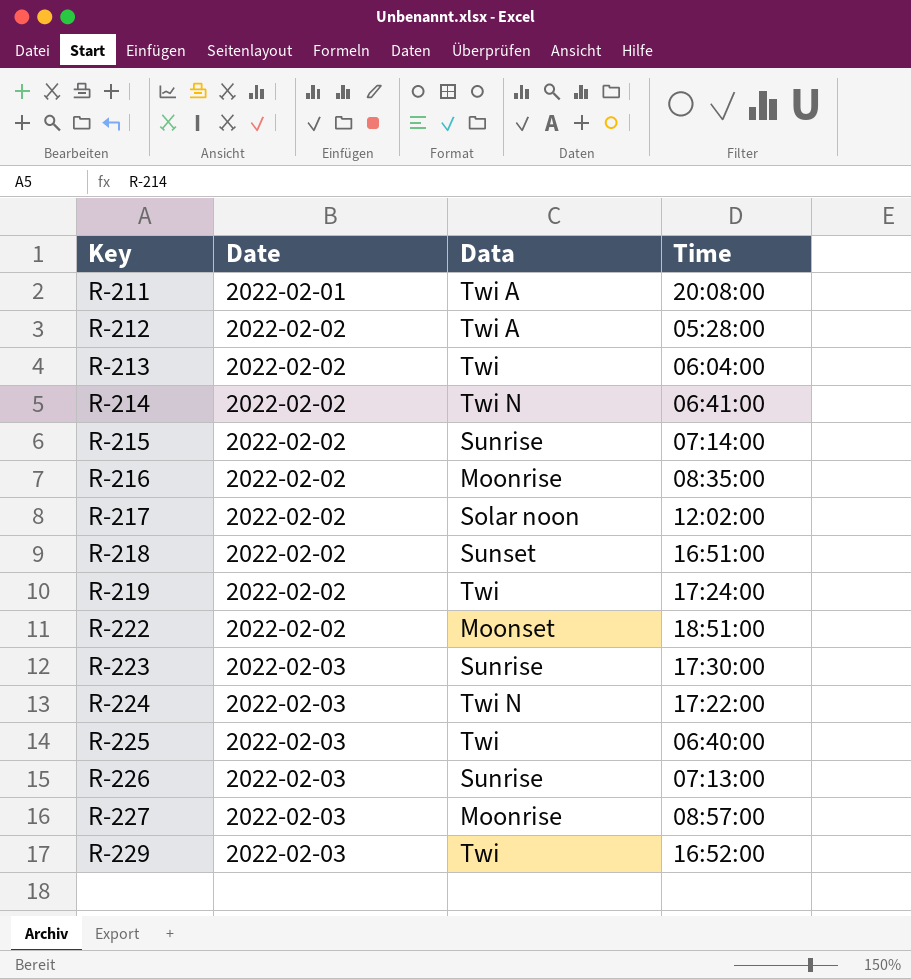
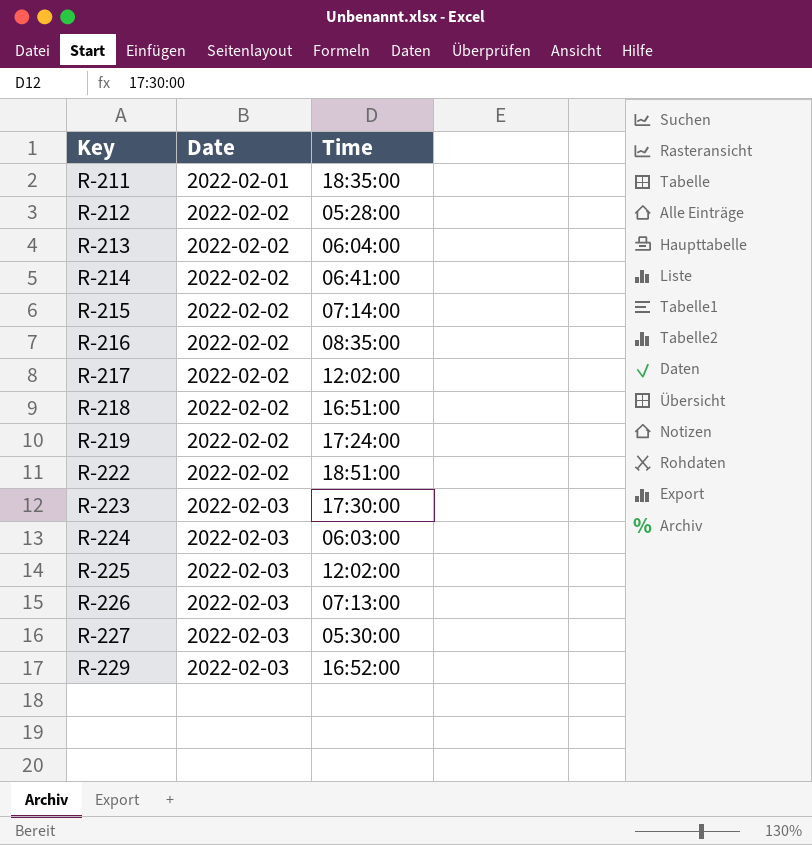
column Data | position: 3 -> none
R-211 | Time: 20:08:00 -> 18:35:00
R-224 | Time: 17:22:00 -> 06:03:00
R-225 | Time: 06:40:00 -> 12:02:00
R-227 | Time: 08:57:00 -> 05:30:00

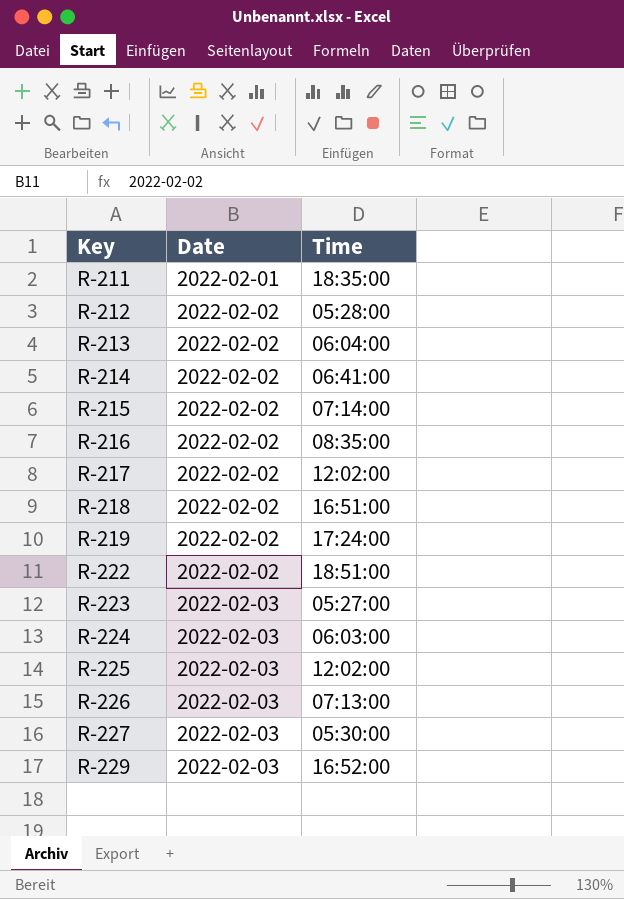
R-223 | Time: 17:30:00 -> 05:27:00

